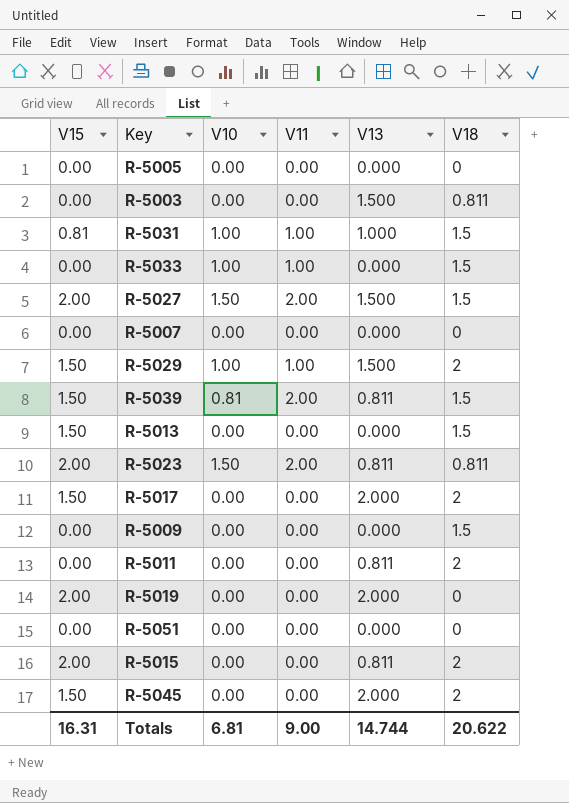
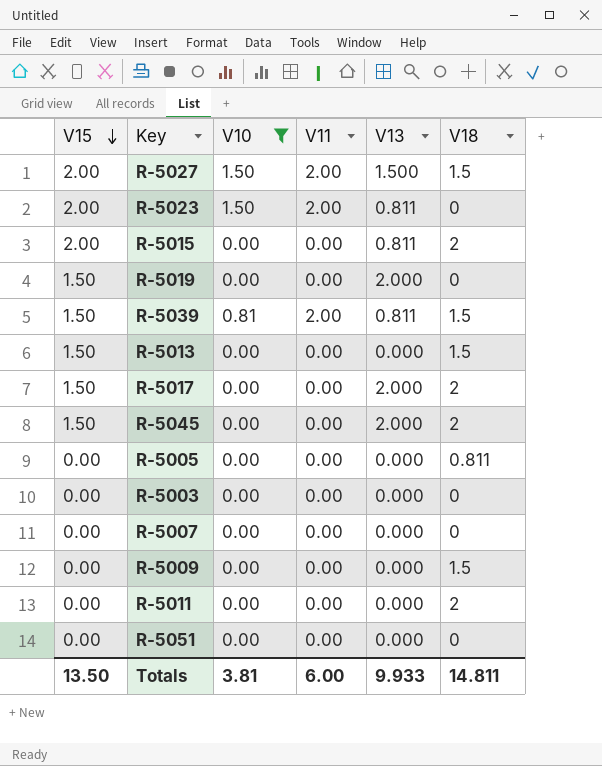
filter: none -> V10 != 1.00
row order: none -> V15 descending
R-5023 | V18: 0.811 -> 0
R-5019 | V15: 2.00 -> 1.50
R-5005 | V18: 0 -> 0.811
R-5003 | V13: 1.500 -> 0.000
R-5003 | V18: 0.811 -> 0
R-5011 | V13: 0.811 -> 0.000
Totals | V15: 16.31 -> 13.50
Totals | V10: 6.81 -> 3.81
Totals | V11: 9.00 -> 6.00
Totals | V13: 14.744 -> 9.933
Totals | V18: 20.622 -> 14.811

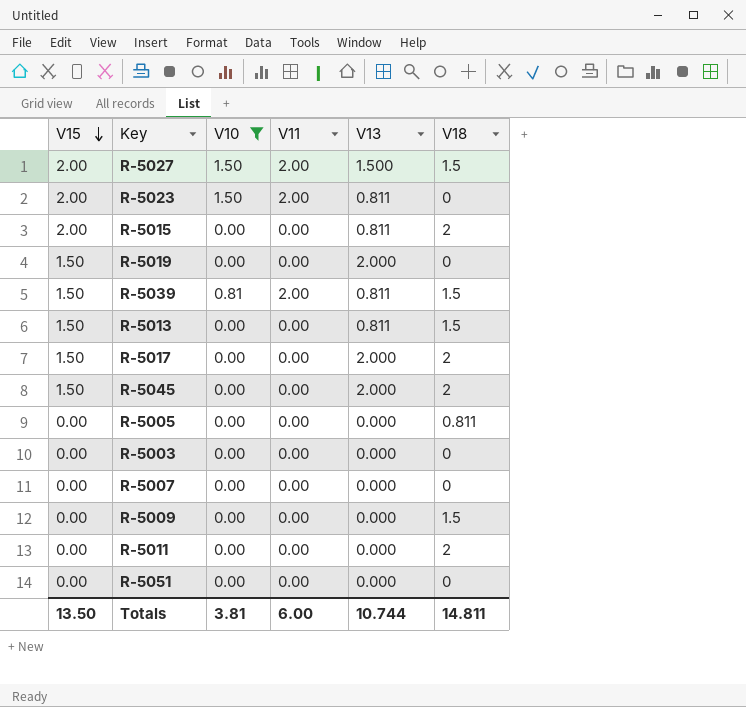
R-5013 | V13: 0.000 -> 0.811
Totals | V13: 9.933 -> 10.744

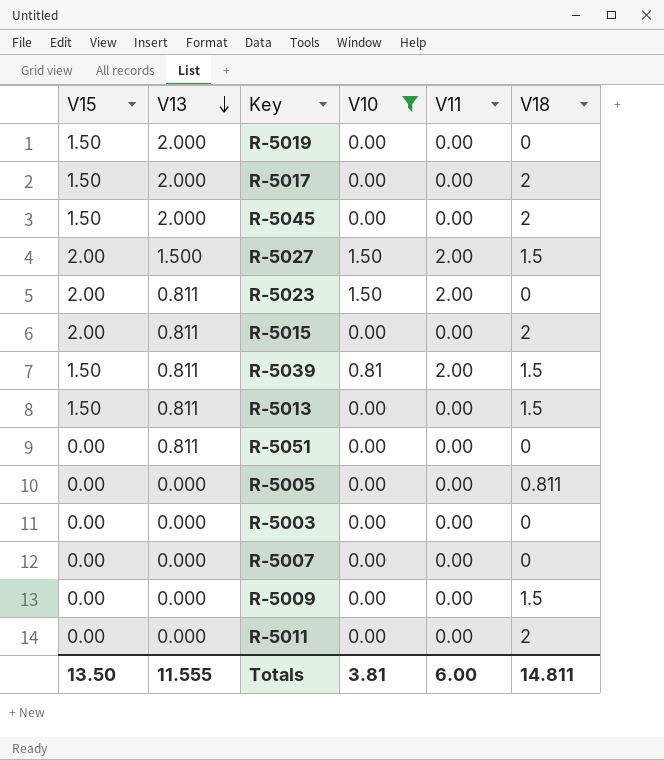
row order: V15 descending -> V13 descending
column V13 | position: 5 -> 2
R-5051 | V13: 0.000 -> 0.811
Totals | V13: 10.744 -> 11.555

